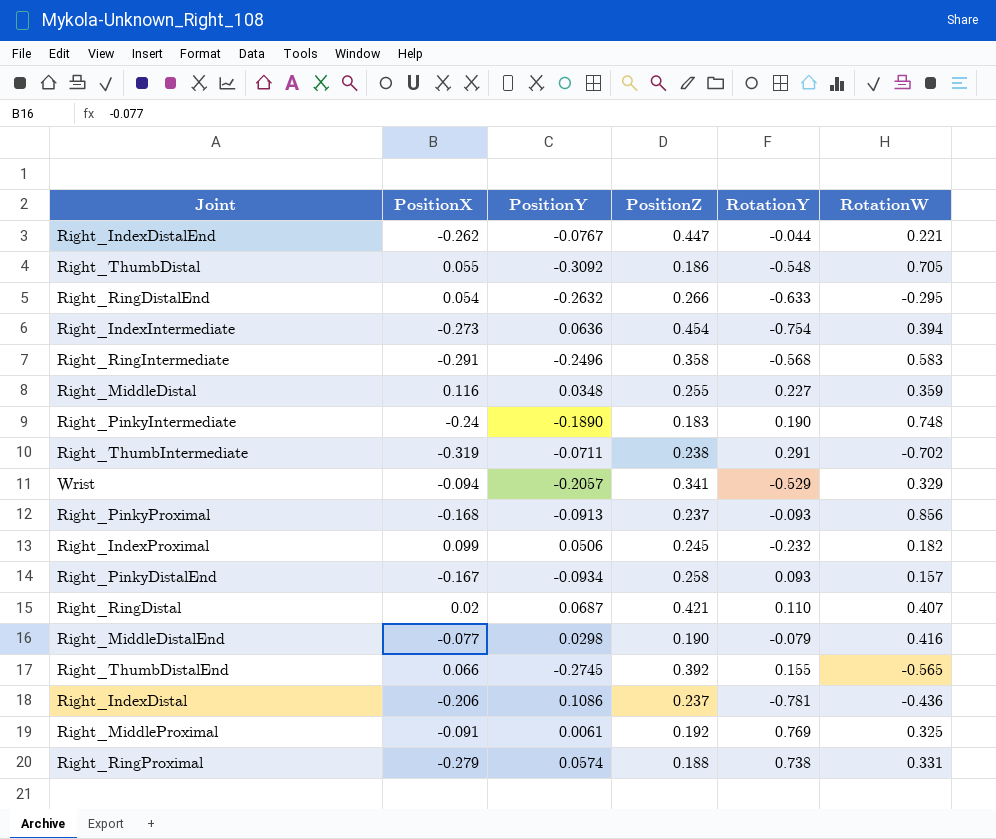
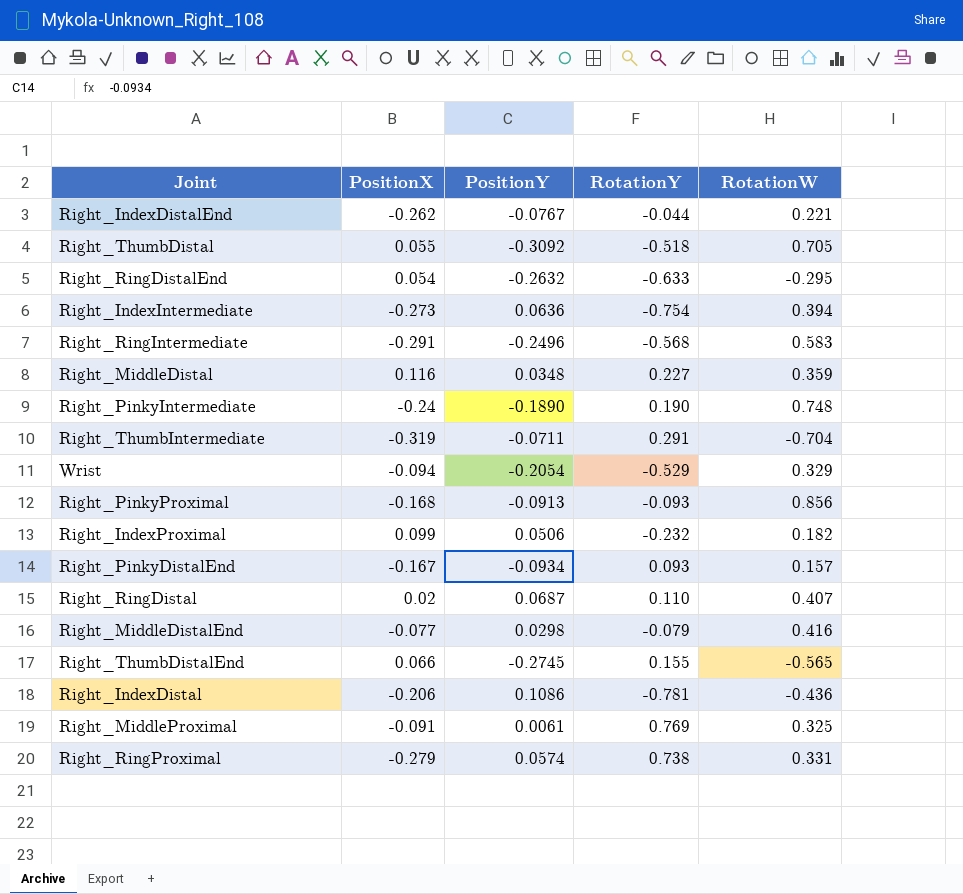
column PositionZ | position: 4 -> none
Right_ThumbDistal | RotationY: -0.548 -> -0.518
Right_ThumbIntermediate | RotationW: -0.702 -> -0.704
Wrist | PositionY: -0.2057 -> -0.2054

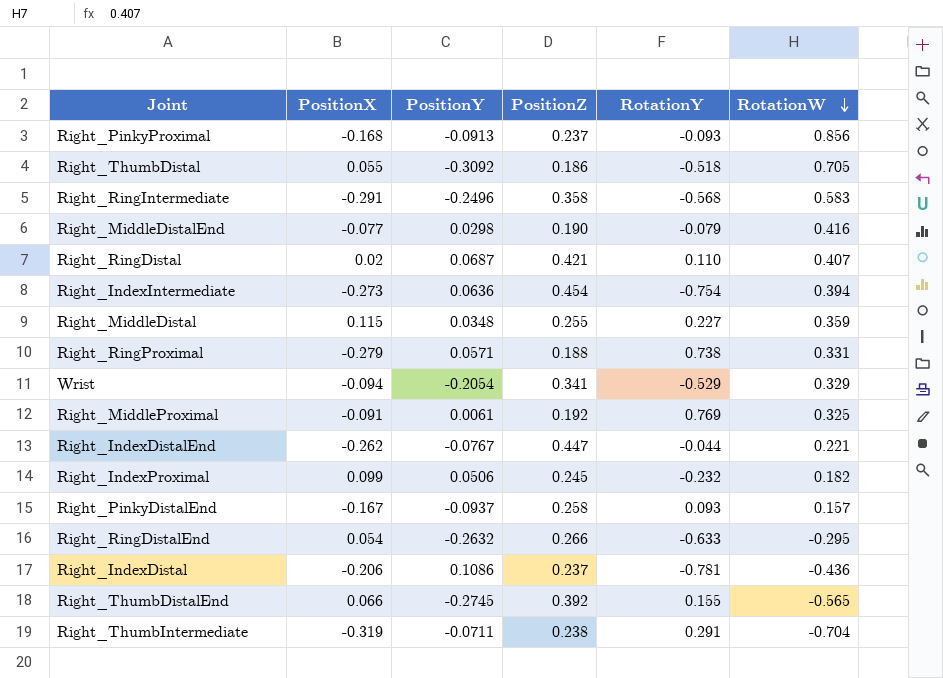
row order: none -> RotationW descending
column PositionZ | position: none -> 4
row Right_PinkyIntermediate: -0.24 | -0.1890 | 0.190 | 0.748 -> none
Right_MiddleDistal | PositionX: 0.116 -> 0.115
Right_RingProximal | PositionY: 0.0574 -> 0.0571
Right_PinkyDistalEnd | PositionY: -0.0934 -> -0.0937

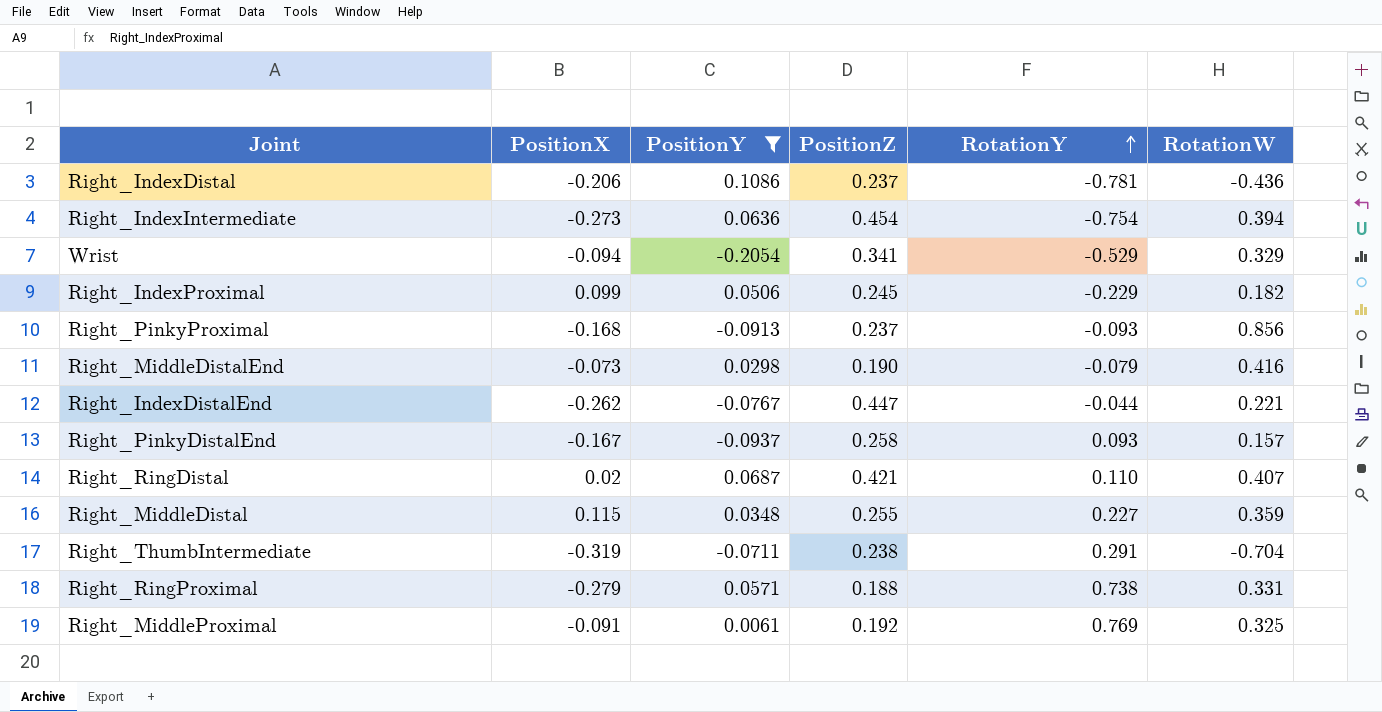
filter: none -> PositionY >= -0.2054
row order: RotationW descending -> RotationY ascending
Right_IndexProximal | RotationY: -0.232 -> -0.229
Right_MiddleDistalEnd | PositionX: -0.077 -> -0.073

